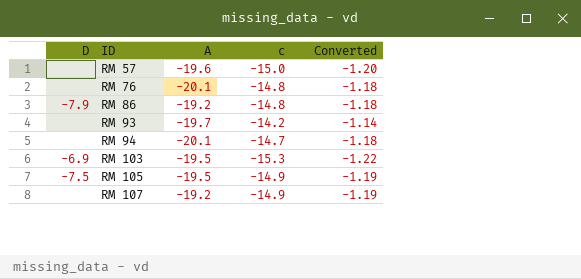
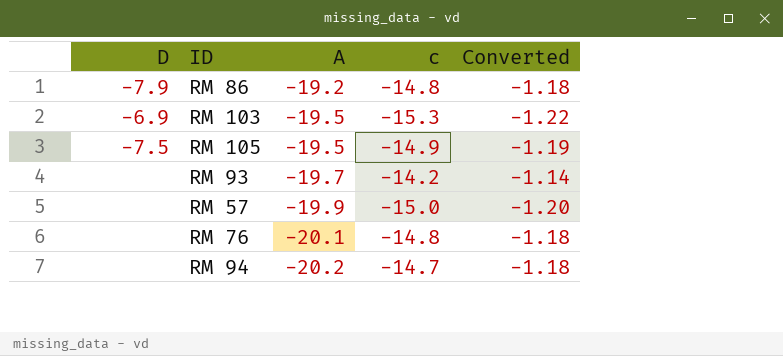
row order: ID ascending -> A descending
row RM 107: none | -19.2 | -14.9 | -1.19 -> none
RM 57 | A: -19.6 -> -19.9
RM 94 | A: -20.1 -> -20.2

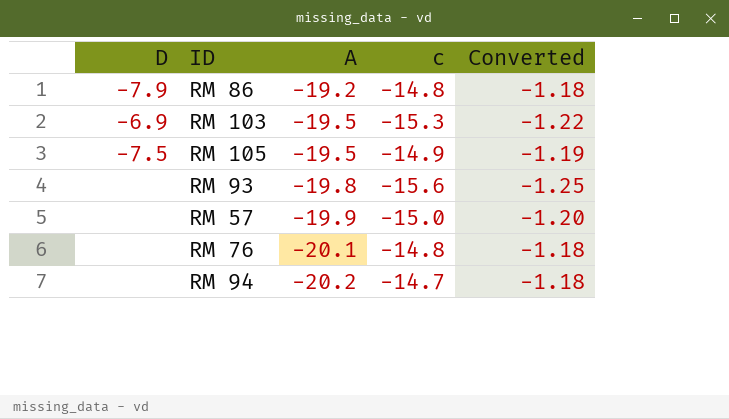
RM 93 | A: -19.7 -> -19.8
RM 93 | c: -14.2 -> -15.6
RM 93 | Converted: -1.14 -> -1.25

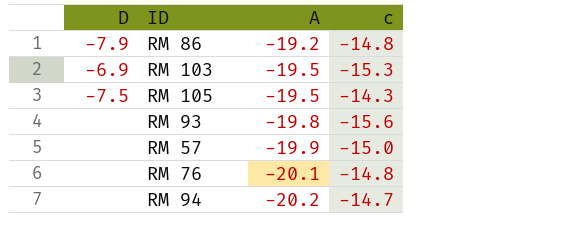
column Converted | formula: [c] * 0.08 -> none
RM 105 | c: -14.9 -> -14.3

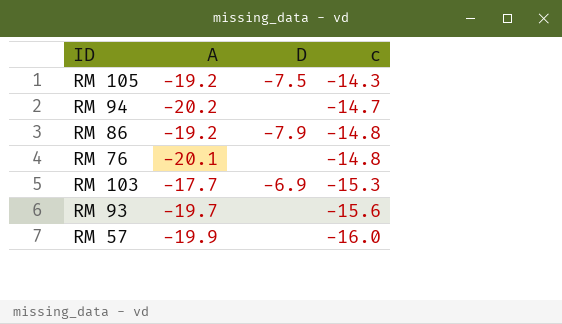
row order: A descending -> c descending
column D | position: 1 -> 3
RM 105 | A: -19.5 -> -19.2
RM 103 | A: -19.5 -> -17.7
RM 93 | A: -19.8 -> -19.7
RM 57 | c: -15.0 -> -16.0

